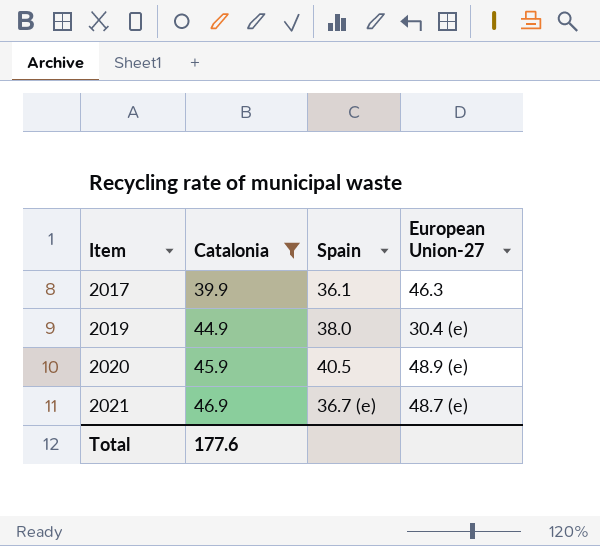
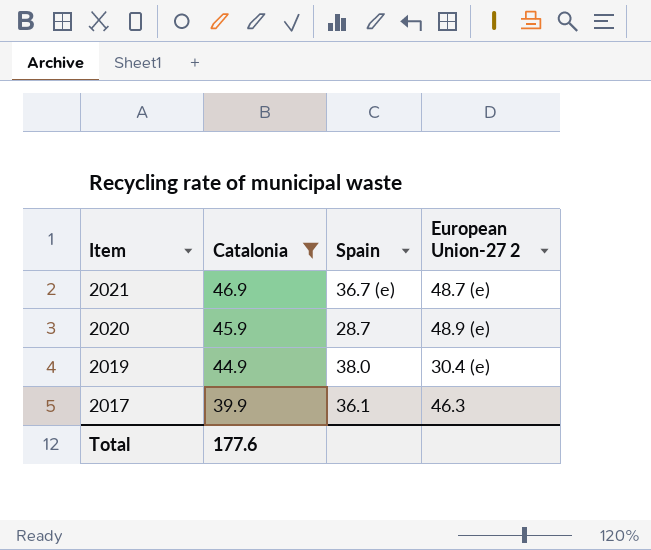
row order: Item ascending -> Item descending
column name: European Union-27 -> European Union-27 2
2020 | Spain: 40.5 -> 28.7

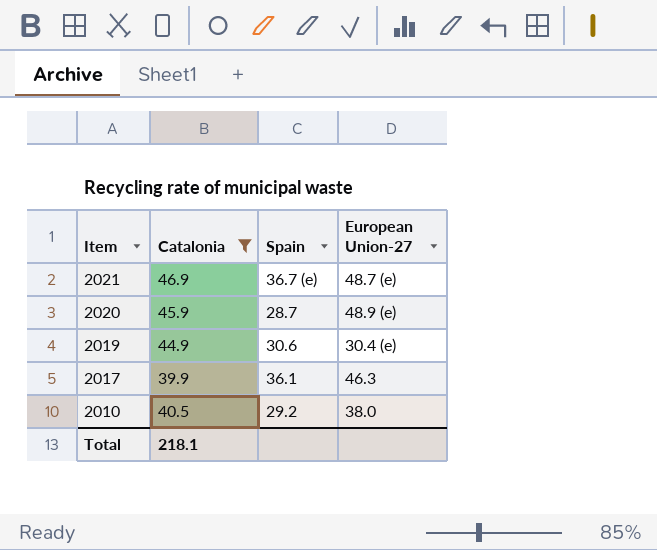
column name: European Union-27 2 -> European Union-27
2019 | Spain: 38.0 -> 30.6
row 2010: none -> 40.5 | 29.2 | 38.0
Total | Catalonia: 177.6 -> 218.1

